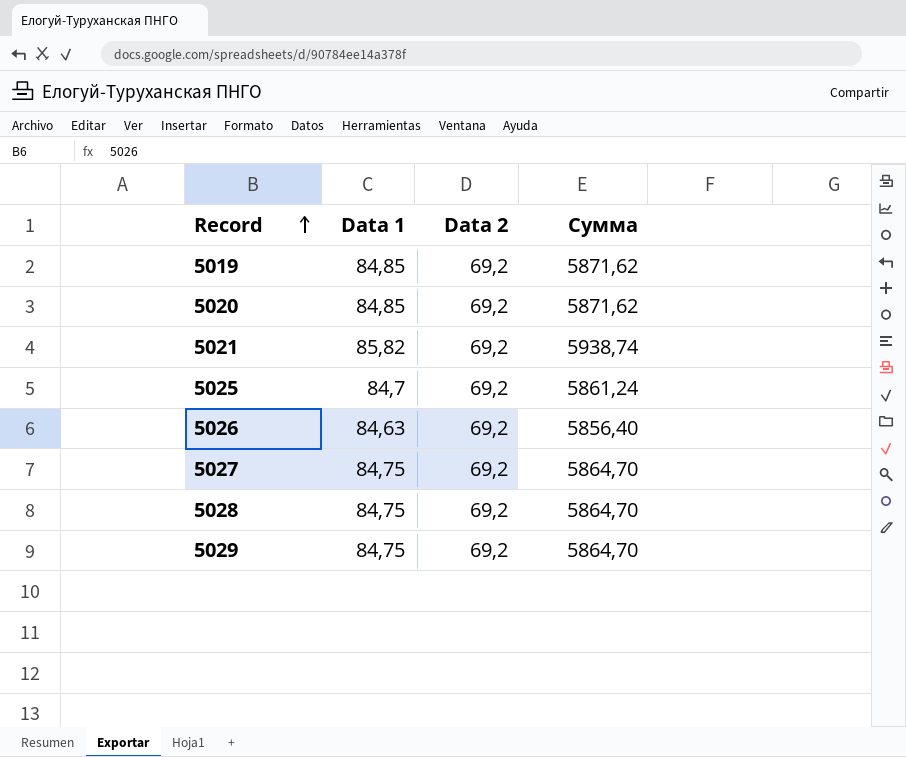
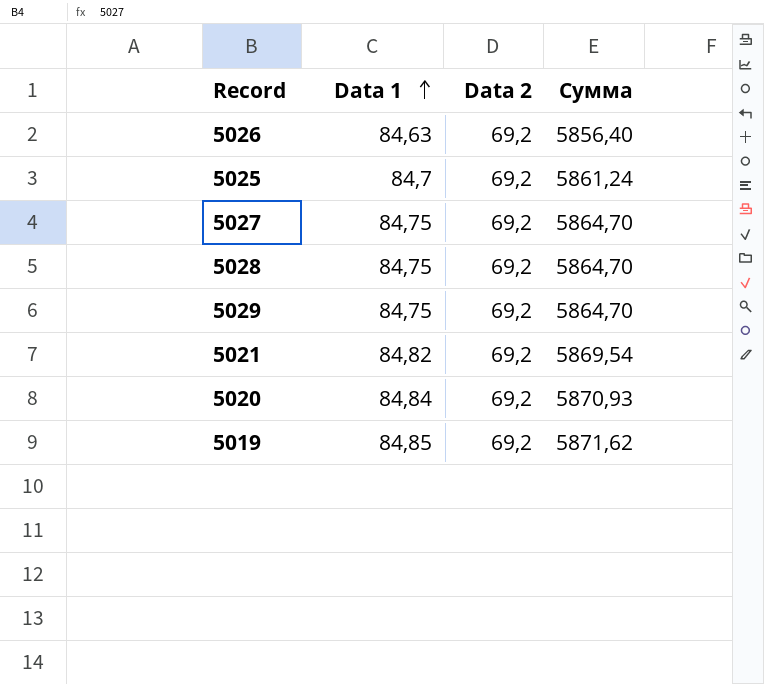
row order: Record ascending -> Data 1 ascending
5021 | Data 1: 85,82 -> 84,82
5021 | Сумма: 5938,74 -> 5869,54
5020 | Data 1: 84,85 -> 84,84
5020 | Сумма: 5871,62 -> 5870,93

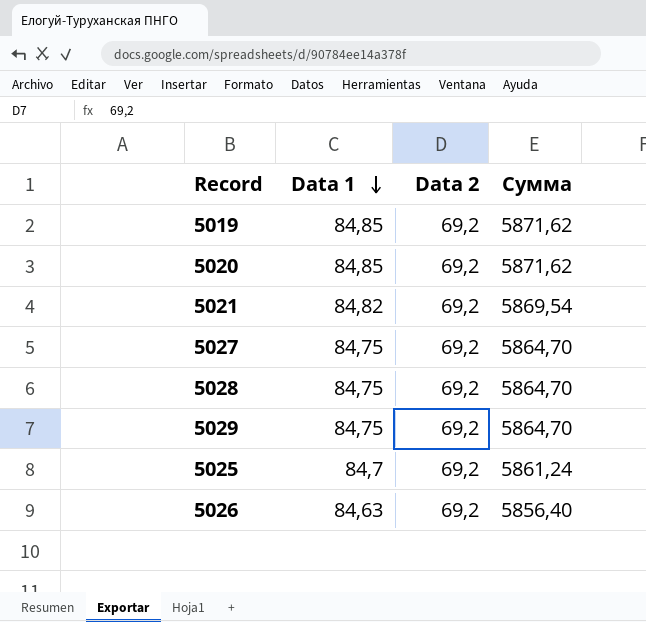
row order: Data 1 ascending -> Data 1 descending
5020 | Data 1: 84,84 -> 84,85
5020 | Сумма: 5870,93 -> 5871,62

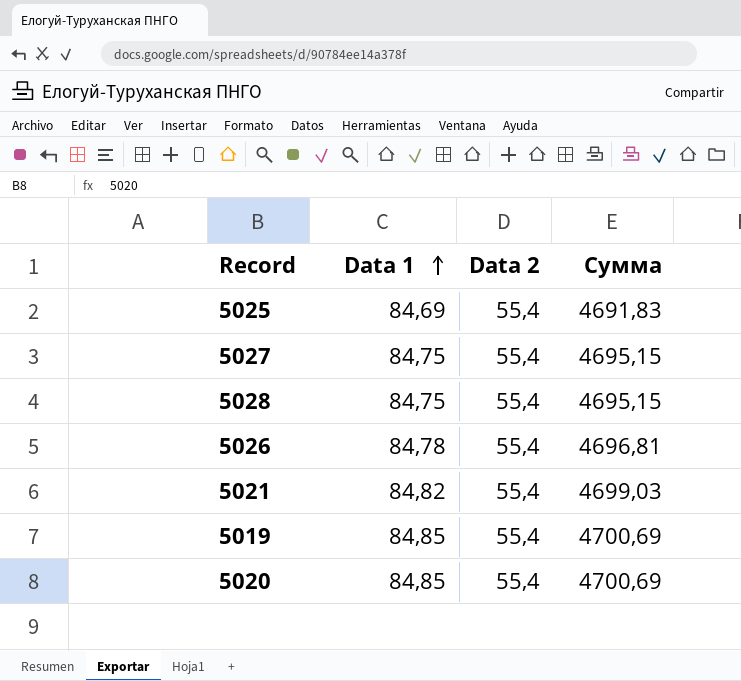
row order: Data 1 descending -> Data 1 ascending
row 5029: 84,75 | 69,2 | 5864,70 -> none
5025 | Data 1: 84,7 -> 84,69
5025 | Data 2: 69,2 -> 55,4
5025 | Сумма: 5861,24 -> 4691,83
5027 | Data 2: 69,2 -> 55,4
5027 | Сумма: 5864,70 -> 4695,15
5028 | Data 2: 69,2 -> 55,4
5028 | Сумма: 5864,70 -> 4695,15
5026 | Data 1: 84,63 -> 84,78
5026 | Data 2: 69,2 -> 55,4
5026 | Сумма: 5856,40 -> 4696,81
5021 | Data 2: 69,2 -> 55,4
5021 | Сумма: 5869,54 -> 4699,03
5019 | Data 2: 69,2 -> 55,4
5019 | Сумма: 5871,62 -> 4700,69
5020 | Data 2: 69,2 -> 55,4
5020 | Сумма: 5871,62 -> 4700,69

